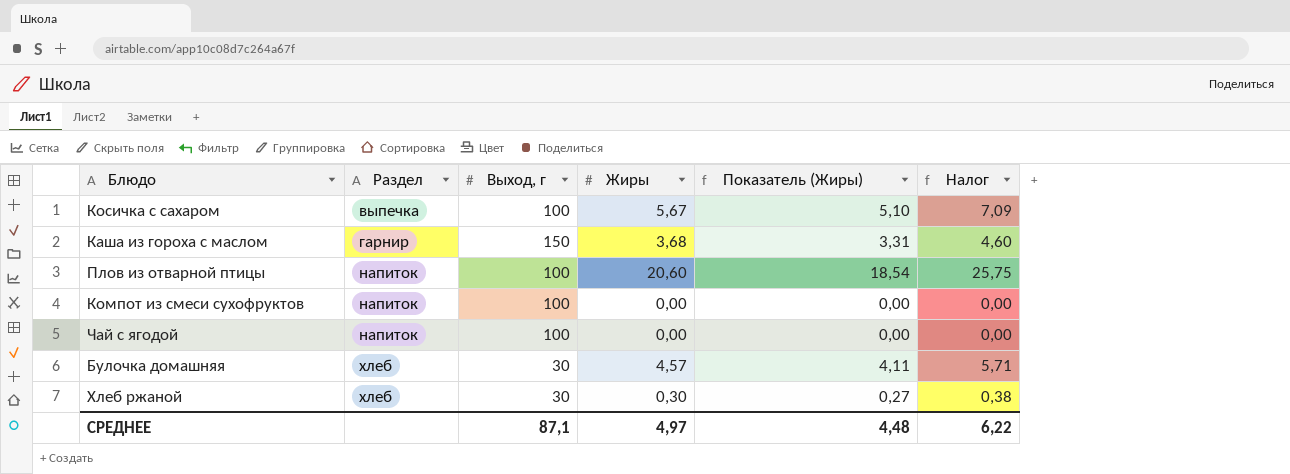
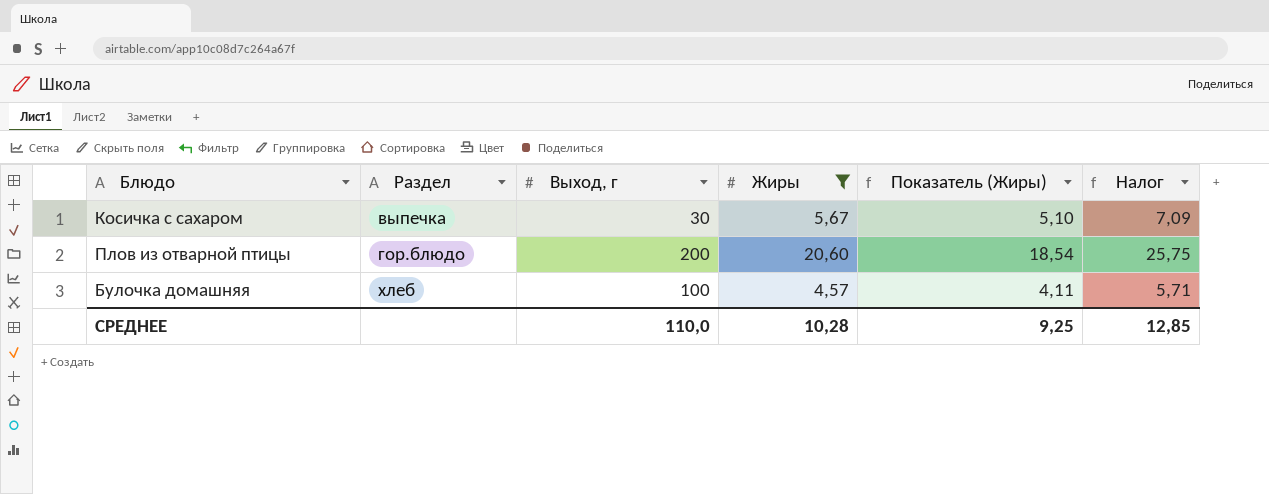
filter: none -> Жиры >= 4,57
Косичка с сахаром | Выход, г: 100 -> 30
Плов из отварной птицы | Раздел: напиток -> гор.блюдо
Плов из отварной птицы | Выход, г: 100 -> 200
Булочка домашняя | Выход, г: 30 -> 100
СРЕДНЕЕ | Выход, г: 87,1 -> 110,0
СРЕДНЕЕ | Жиры: 4,97 -> 10,28
СРЕДНЕЕ | Показатель (Жиры): 4,48 -> 9,25
СРЕДНЕЕ | Налог: 6,22 -> 12,85

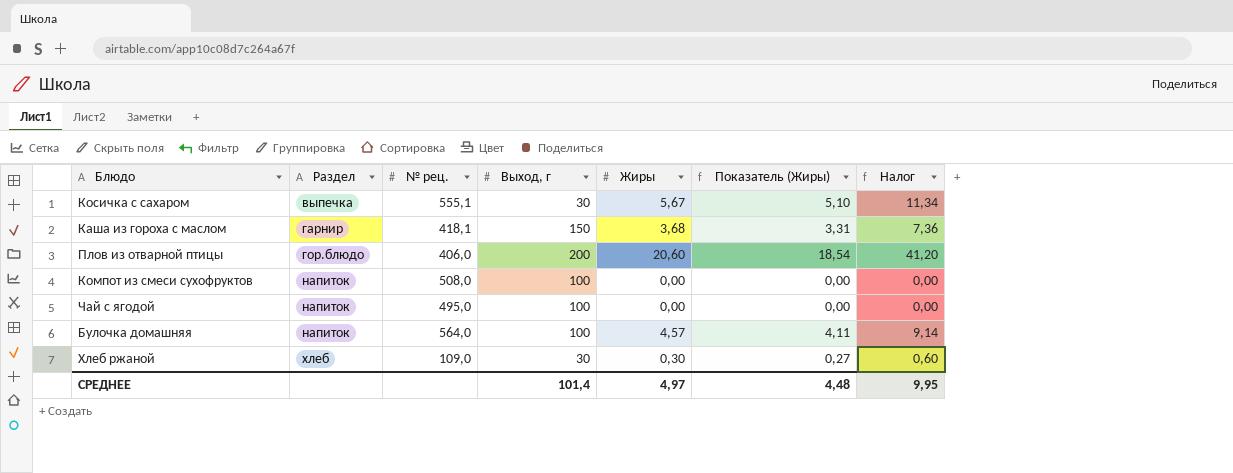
filter: Жиры >= 4,57 -> none
column № рец. | position: none -> 3
column Налог | formula: [Жиры] * 1,25 -> [Жиры] * 2
Булочка домашняя | Раздел: хлеб -> напиток
СРЕДНЕЕ | Выход, г: 110,0 -> 101,4
СРЕДНЕЕ | Жиры: 10,28 -> 4,97
СРЕДНЕЕ | Показатель (Жиры): 9,25 -> 4,48
СРЕДНЕЕ | Налог: 12,85 -> 9,95

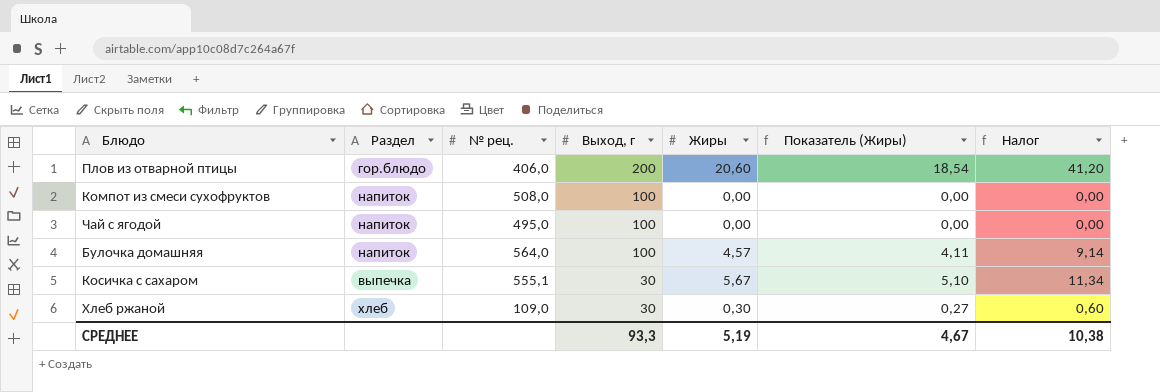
row order: Раздел ascending -> Выход, г descending
row Каша из гороха с маслом: гарнир | 418,1 | 150 | 3,68 | 3,31 | 7,36 -> none
СРЕДНЕЕ | Выход, г: 101,4 -> 93,3
СРЕДНЕЕ | Жиры: 4,97 -> 5,19
СРЕДНЕЕ | Показатель (Жиры): 4,48 -> 4,67
СРЕДНЕЕ | Налог: 9,95 -> 10,38

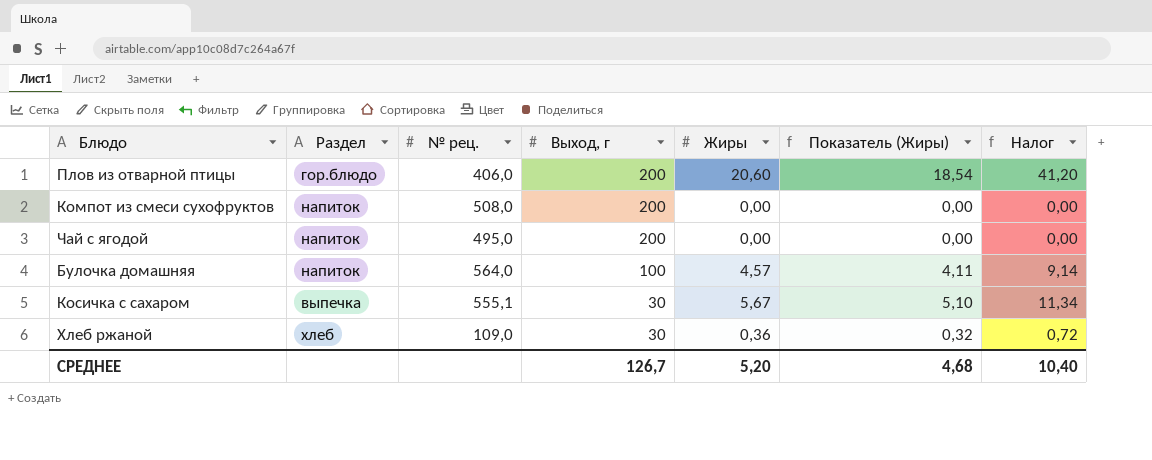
Компот из смеси сухофруктов | Выход, г: 100 -> 200
Чай с ягодой | Выход, г: 100 -> 200
Хлеб ржаной | Жиры: 0,30 -> 0,36
Хлеб ржаной | Показатель (Жиры): 0,27 -> 0,32
Хлеб ржаной | Налог: 0,60 -> 0,72
СРЕДНЕЕ | Выход, г: 93,3 -> 126,7
СРЕДНЕЕ | Жиры: 5,19 -> 5,20
СРЕДНЕЕ | Показатель (Жиры): 4,67 -> 4,68
СРЕДНЕЕ | Налог: 10,38 -> 10,40

